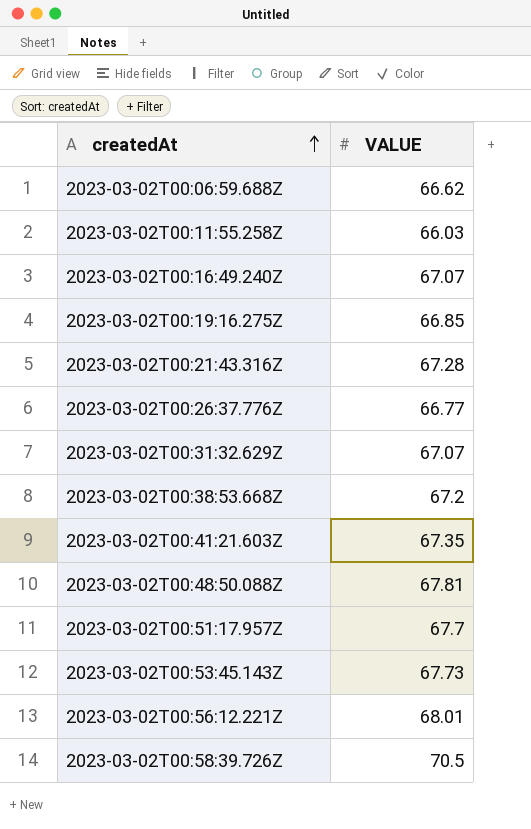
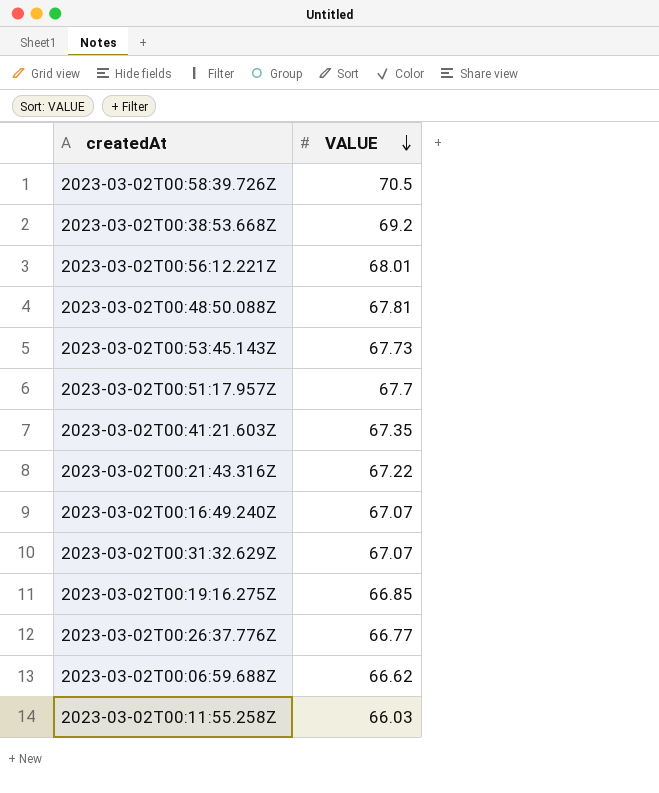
row order: createdAt ascending -> VALUE descending
2023-03-02T00:38:53.668Z | VALUE: 67.2 -> 69.2
2023-03-02T00:21:43.316Z | VALUE: 67.28 -> 67.22

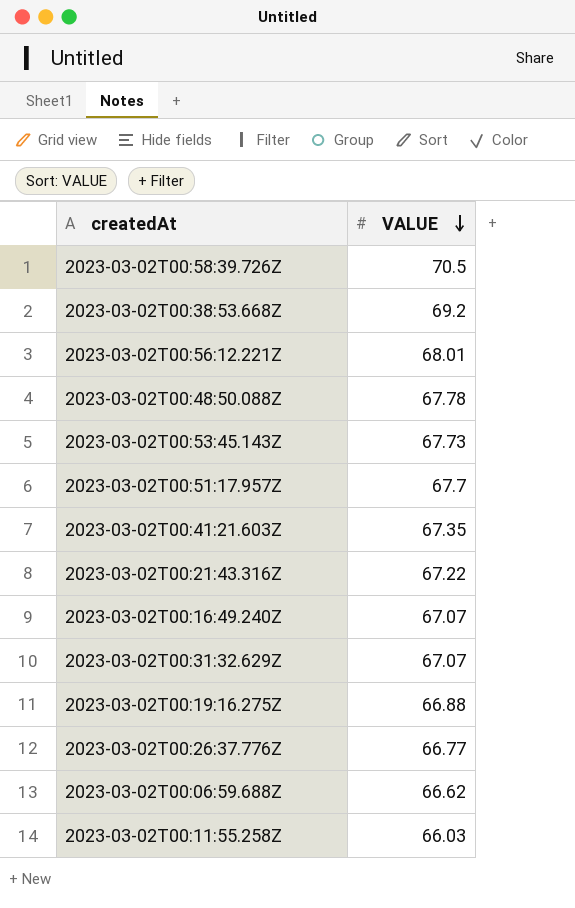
2023-03-02T00:48:50.088Z | VALUE: 67.81 -> 67.78
2023-03-02T00:19:16.275Z | VALUE: 66.85 -> 66.88

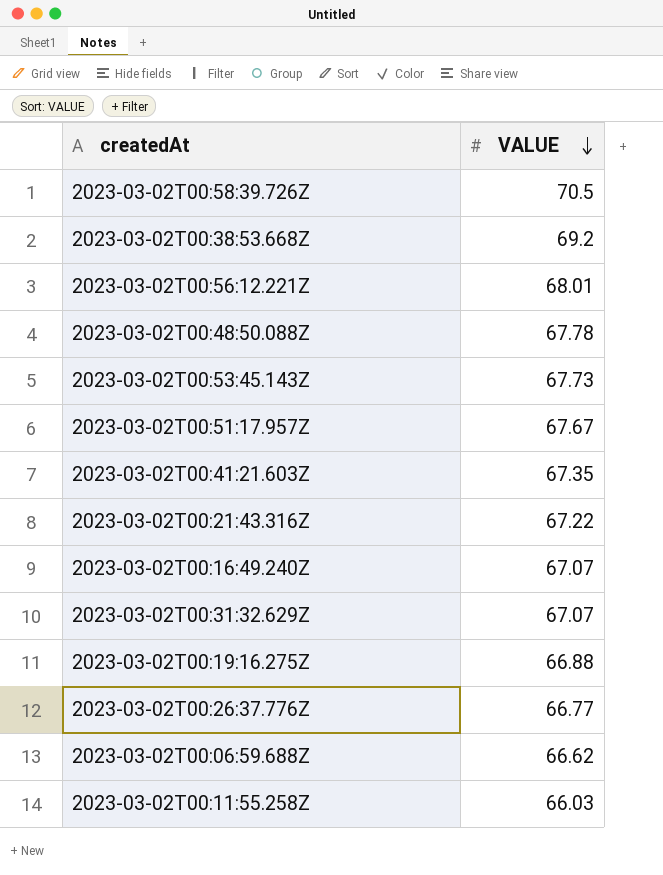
2023-03-02T00:51:17.957Z | VALUE: 67.7 -> 67.67

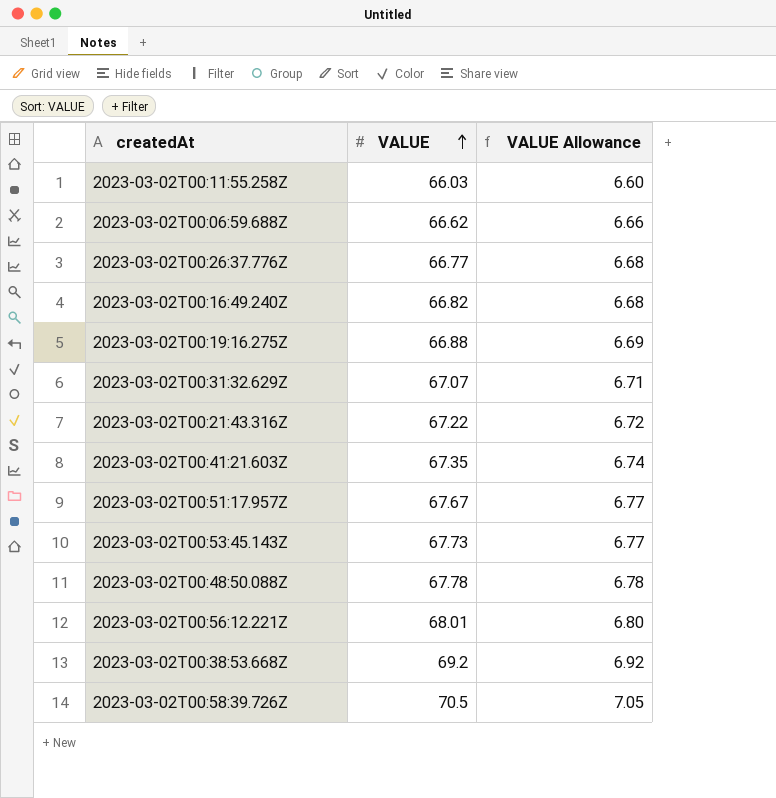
row order: VALUE descending -> VALUE ascending
column VALUE Allowance | formula: none -> [VALUE] * 0.1
2023-03-02T00:16:49.240Z | VALUE: 67.07 -> 66.82

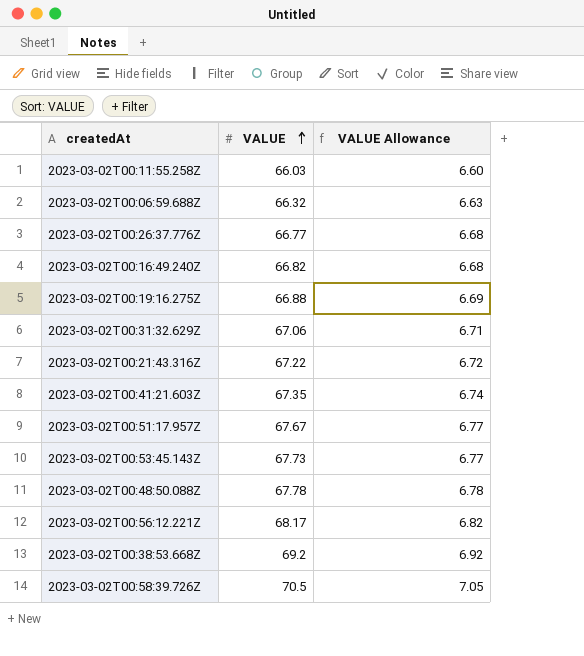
2023-03-02T00:06:59.688Z | VALUE: 66.62 -> 66.32
2023-03-02T00:06:59.688Z | VALUE Allowance: 6.66 -> 6.63
2023-03-02T00:31:32.629Z | VALUE: 67.07 -> 67.06
2023-03-02T00:56:12.221Z | VALUE: 68.01 -> 68.17
2023-03-02T00:56:12.221Z | VALUE Allowance: 6.80 -> 6.82

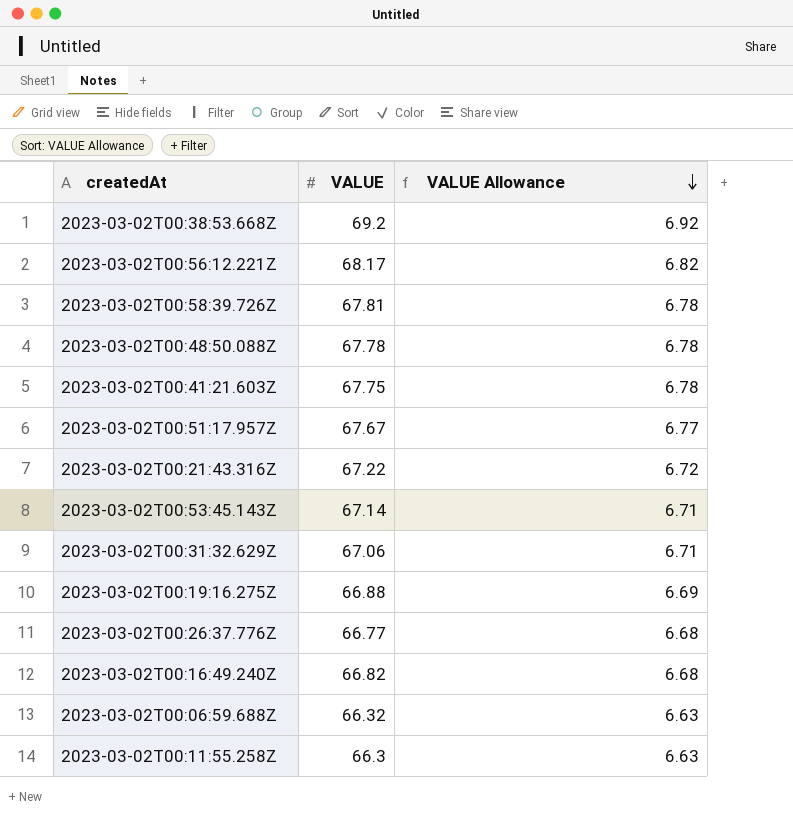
row order: VALUE ascending -> VALUE Allowance descending
2023-03-02T00:58:39.726Z | VALUE: 70.5 -> 67.81
2023-03-02T00:58:39.726Z | VALUE Allowance: 7.05 -> 6.78
2023-03-02T00:41:21.603Z | VALUE: 67.35 -> 67.75
2023-03-02T00:41:21.603Z | VALUE Allowance: 6.74 -> 6.78
2023-03-02T00:53:45.143Z | VALUE: 67.73 -> 67.14
2023-03-02T00:53:45.143Z | VALUE Allowance: 6.77 -> 6.71
2023-03-02T00:11:55.258Z | VALUE: 66.03 -> 66.3
2023-03-02T00:11:55.258Z | VALUE Allowance: 6.60 -> 6.63

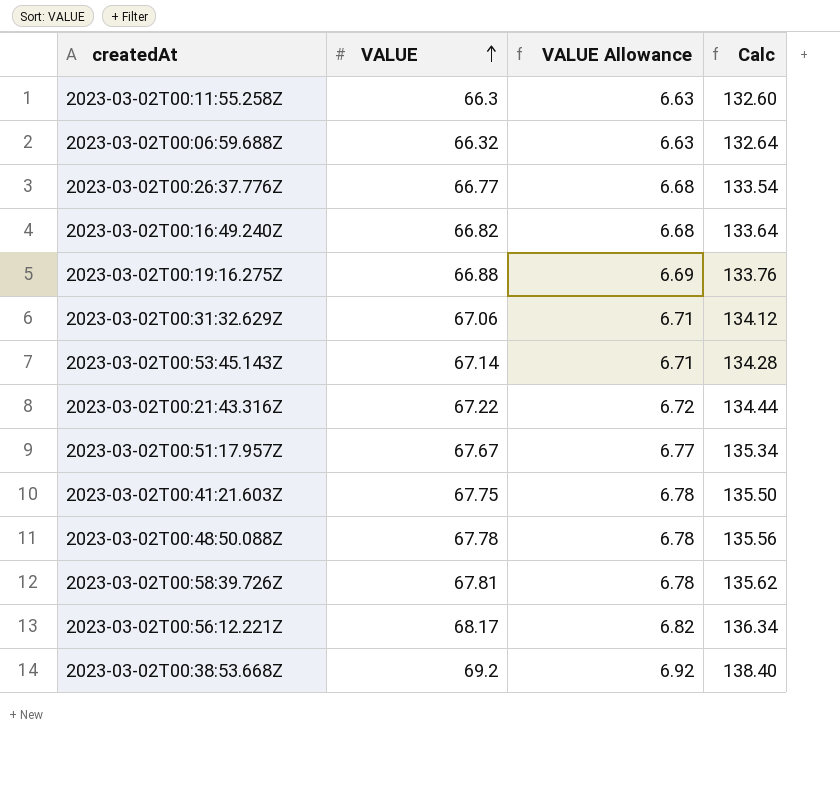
row order: VALUE Allowance descending -> VALUE ascending
column Calc | formula: none -> [VALUE] * 2

